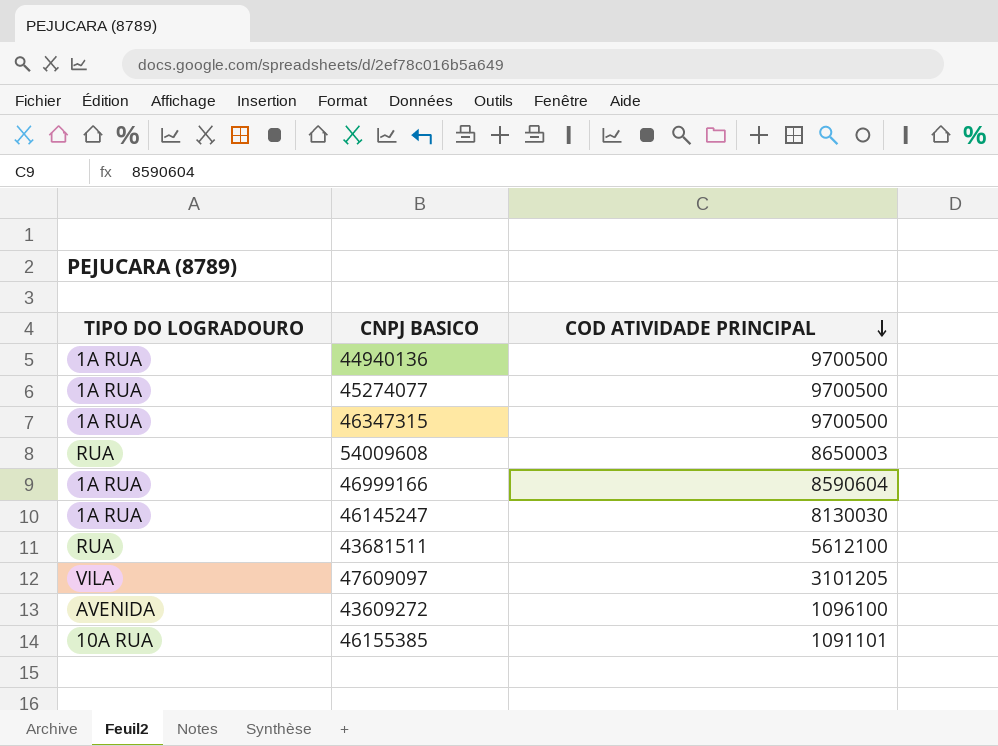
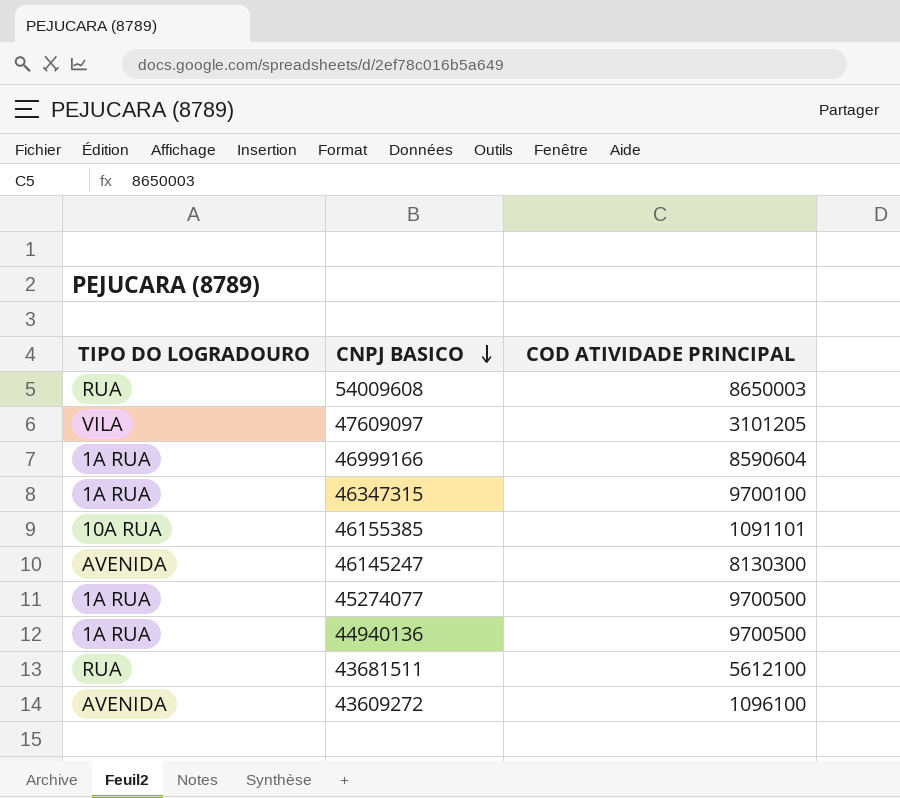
row order: COD ATIVIDADE PRINCIPAL descending -> CNPJ BASICO descending
46347315 | COD ATIVIDADE PRINCIPAL: 9700500 -> 9700100
46145247 | TIPO DO LOGRADOURO: 1A RUA -> AVENIDA
46145247 | COD ATIVIDADE PRINCIPAL: 8130030 -> 8130300

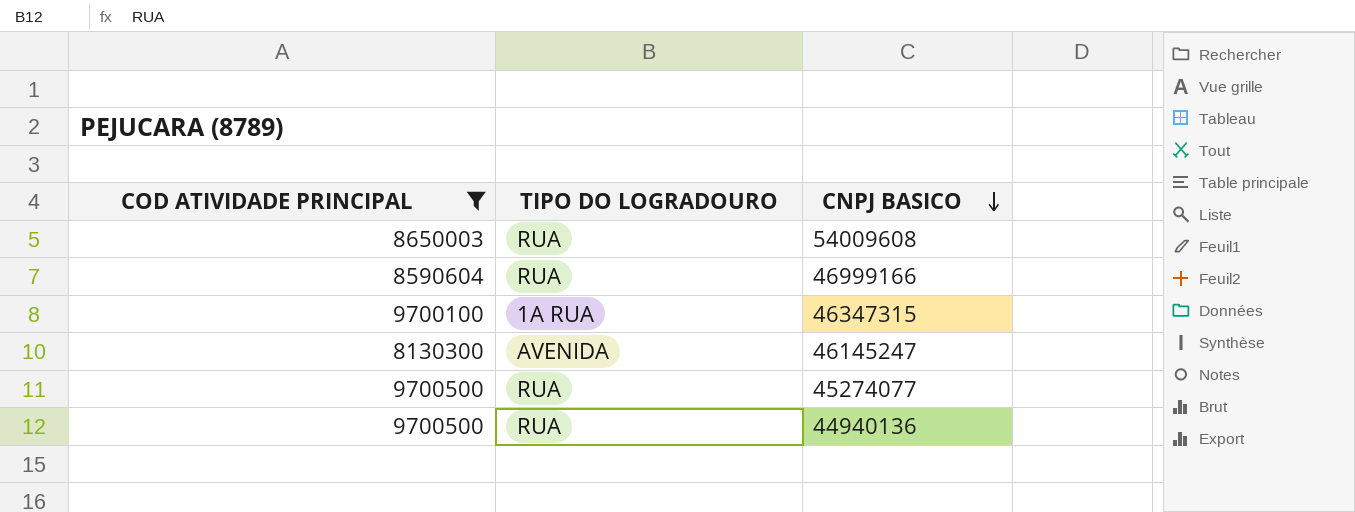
filter: none -> COD ATIVIDADE PRINCIPAL >= 8130300
column COD ATIVIDADE PRINCIPAL | position: 3 -> 1
46999166 | TIPO DO LOGRADOURO: 1A RUA -> RUA
45274077 | TIPO DO LOGRADOURO: 1A RUA -> RUA
44940136 | TIPO DO LOGRADOURO: 1A RUA -> RUA

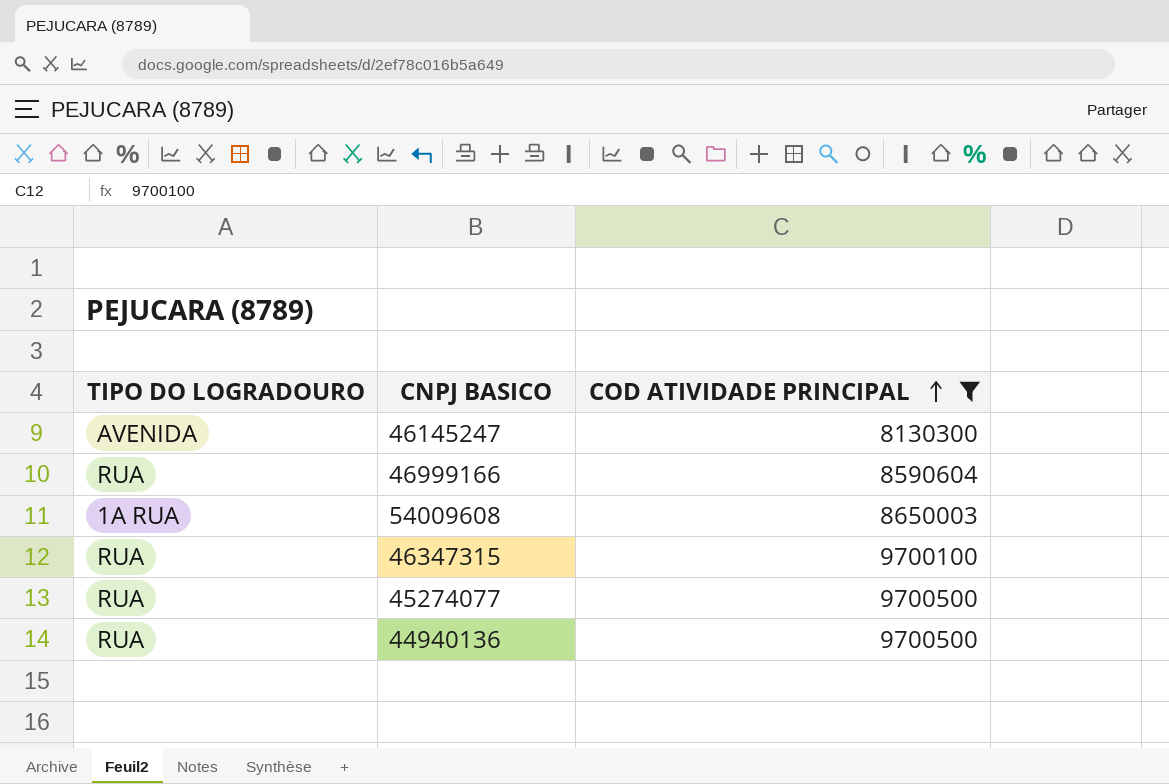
row order: CNPJ BASICO descending -> COD ATIVIDADE PRINCIPAL ascending
column COD ATIVIDADE PRINCIPAL | position: 1 -> 3
54009608 | TIPO DO LOGRADOURO: RUA -> 1A RUA
46347315 | TIPO DO LOGRADOURO: 1A RUA -> RUA

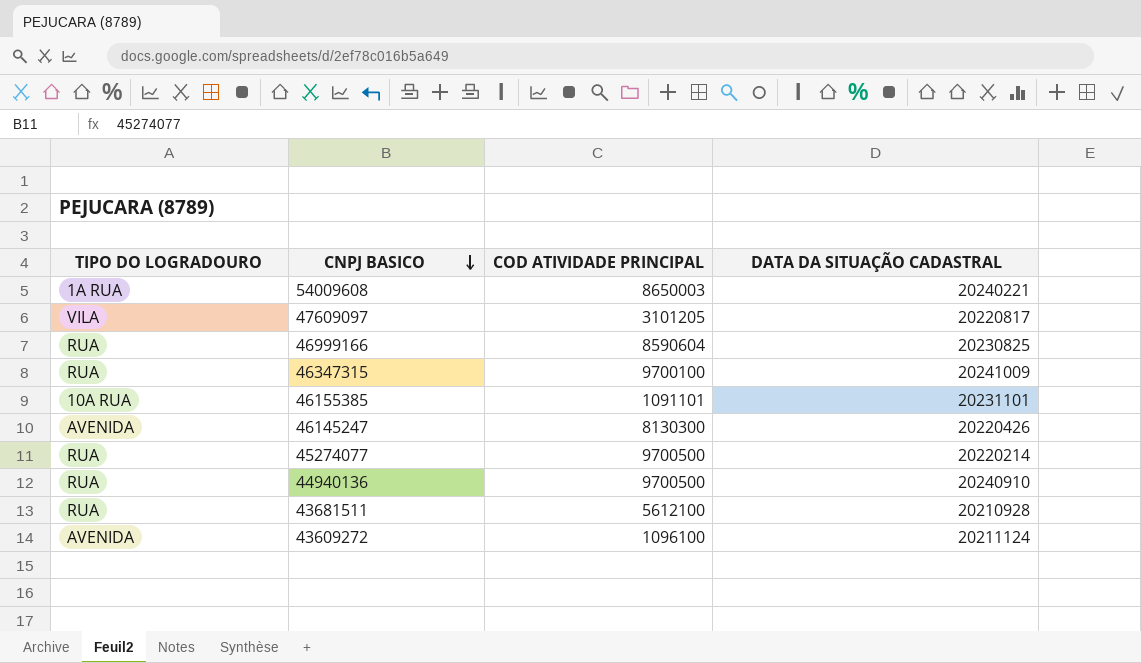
filter: COD ATIVIDADE PRINCIPAL >= 8130300 -> none
row order: COD ATIVIDADE PRINCIPAL ascending -> CNPJ BASICO descending
column DATA DA SITUAÇÃO CADASTRAL | position: none -> 4

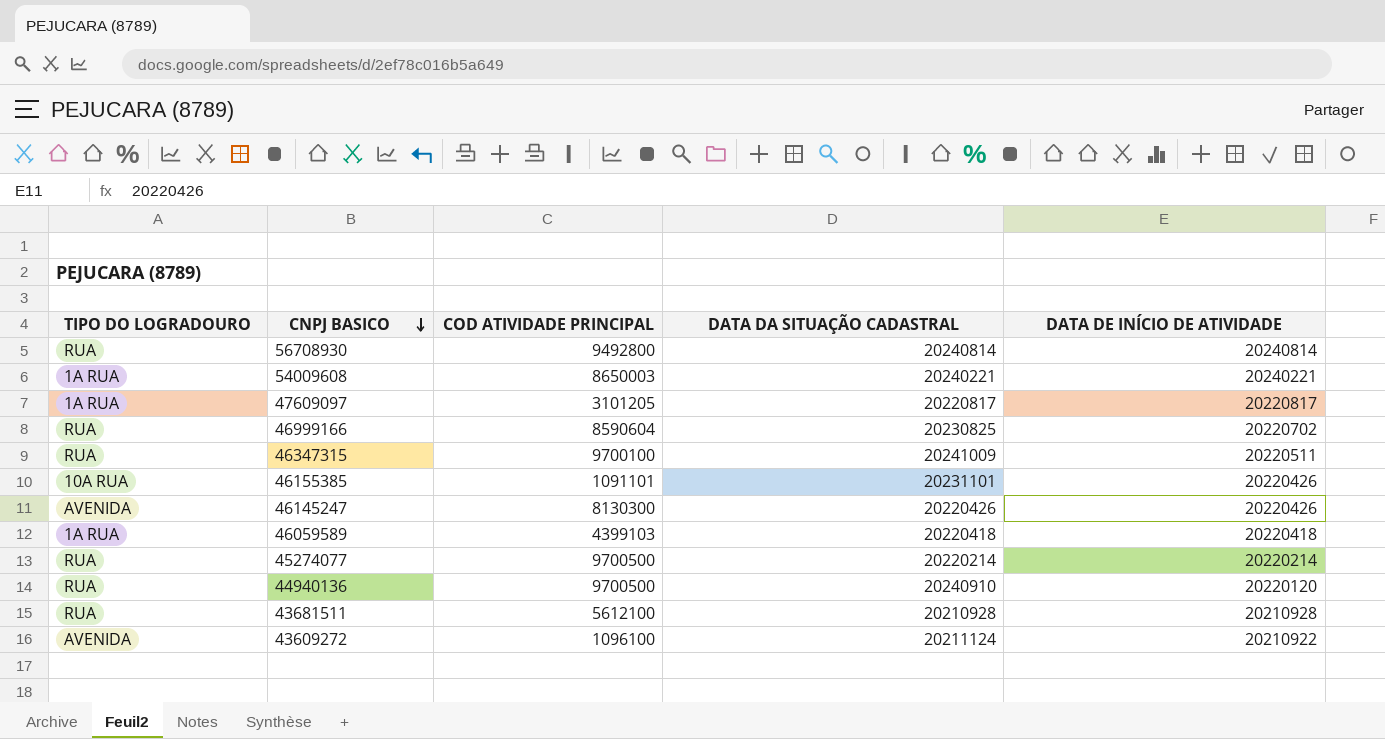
column DATA DE INÍCIO DE ATIVIDADE | position: none -> 5
row 56708930: none -> RUA | 9492800 | 20240814 | 20240814
47609097 | TIPO DO LOGRADOURO: VILA -> 1A RUA
row 46059589: none -> 1A RUA | 4399103 | 20220418 | 20220418

